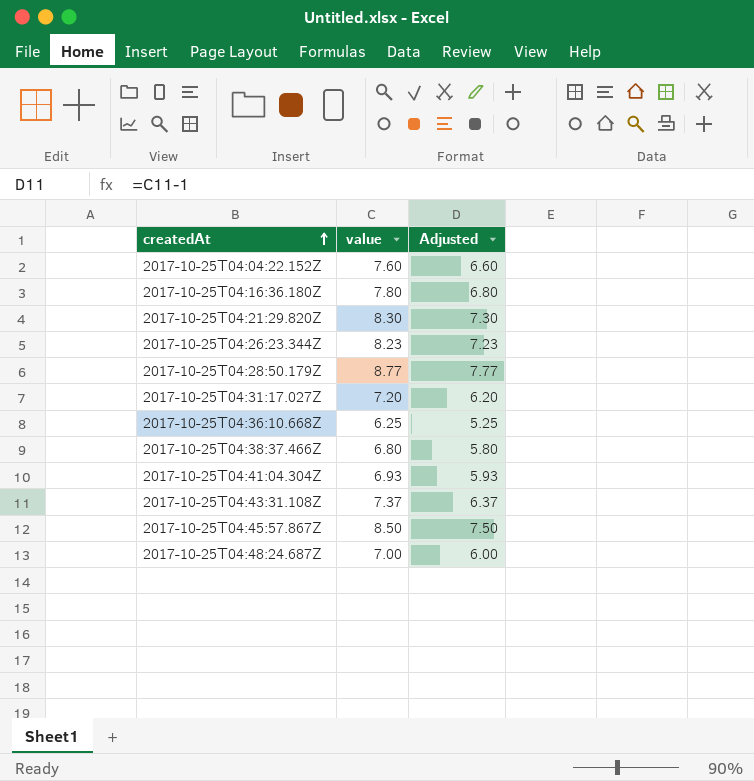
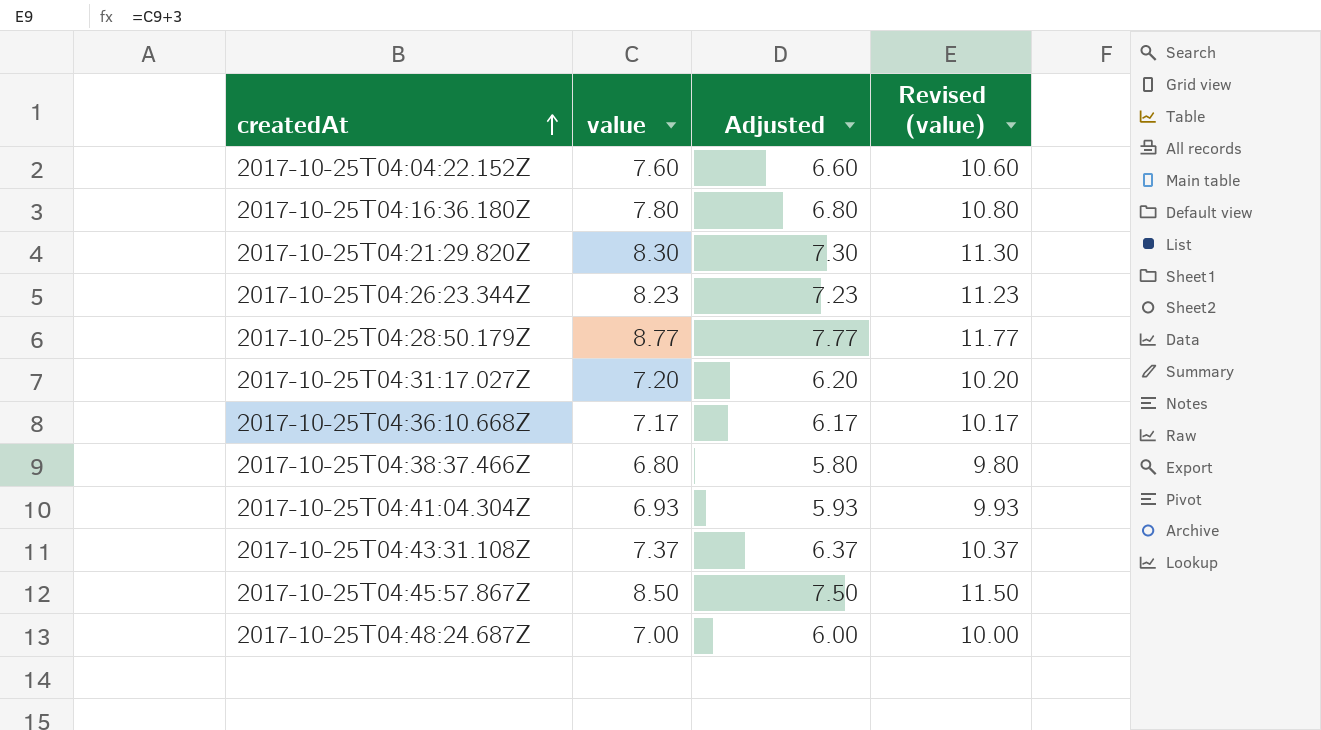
column Revised (value) | formula: none -> [value] + 3
2017-10-25T04:36:10.668Z | value: 6.25 -> 7.17
2017-10-25T04:36:10.668Z | Adjusted: 5.25 -> 6.17

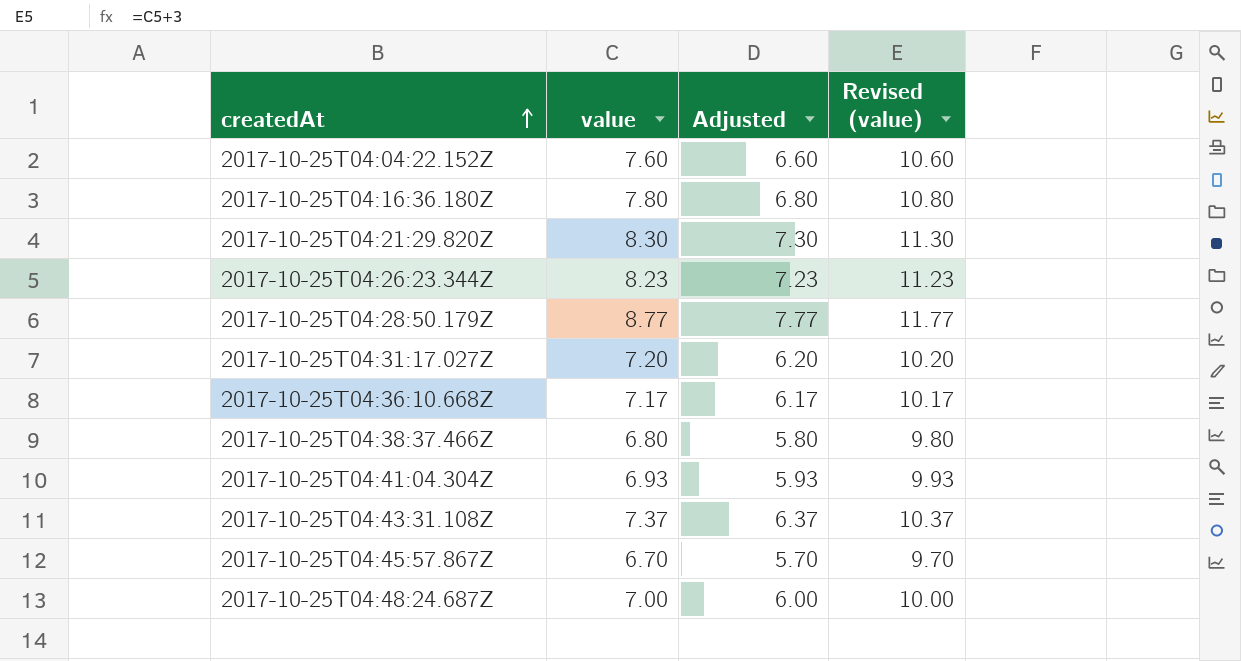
2017-10-25T04:45:57.867Z | value: 8.50 -> 6.70
2017-10-25T04:45:57.867Z | Adjusted: 7.50 -> 5.70
2017-10-25T04:45:57.867Z | Revised (value): 11.50 -> 9.70

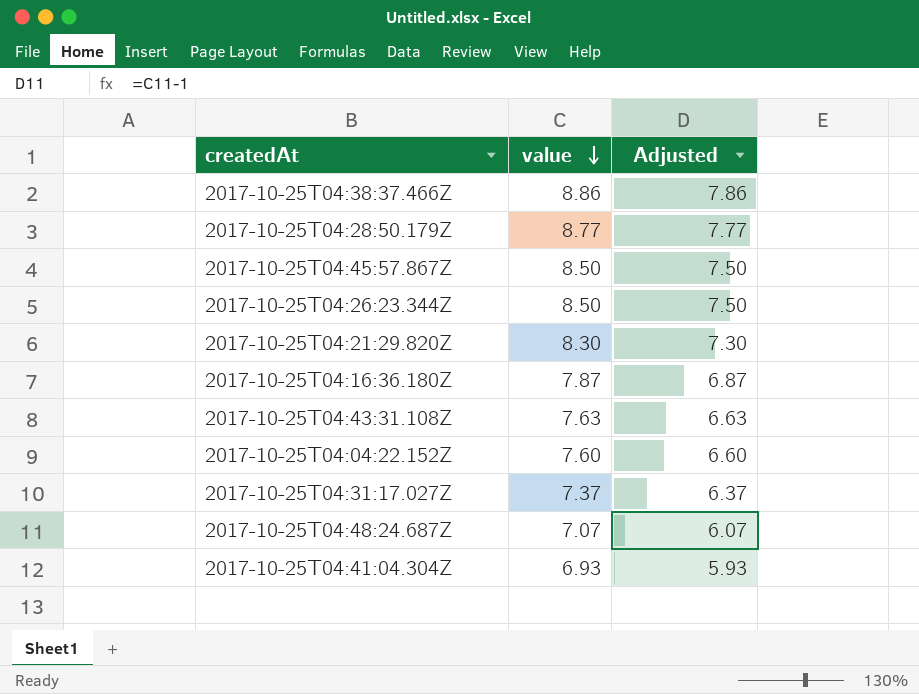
row order: createdAt ascending -> value descending
column Revised (value) | formula: [value] + 3 -> none
row 2017-10-25T04:36:10.668Z: 7.17 | 6.17 | 10.17 -> none
2017-10-25T04:38:37.466Z | value: 6.80 -> 8.86
2017-10-25T04:38:37.466Z | Adjusted: 5.80 -> 7.86
2017-10-25T04:45:57.867Z | value: 6.70 -> 8.50
2017-10-25T04:45:57.867Z | Adjusted: 5.70 -> 7.50
2017-10-25T04:26:23.344Z | value: 8.23 -> 8.50
2017-10-25T04:26:23.344Z | Adjusted: 7.23 -> 7.50
2017-10-25T04:16:36.180Z | value: 7.80 -> 7.87
2017-10-25T04:16:36.180Z | Adjusted: 6.80 -> 6.87
2017-10-25T04:43:31.108Z | value: 7.37 -> 7.63
2017-10-25T04:43:31.108Z | Adjusted: 6.37 -> 6.63
2017-10-25T04:31:17.027Z | value: 7.20 -> 7.37
2017-10-25T04:31:17.027Z | Adjusted: 6.20 -> 6.37
2017-10-25T04:48:24.687Z | value: 7.00 -> 7.07
2017-10-25T04:48:24.687Z | Adjusted: 6.00 -> 6.07

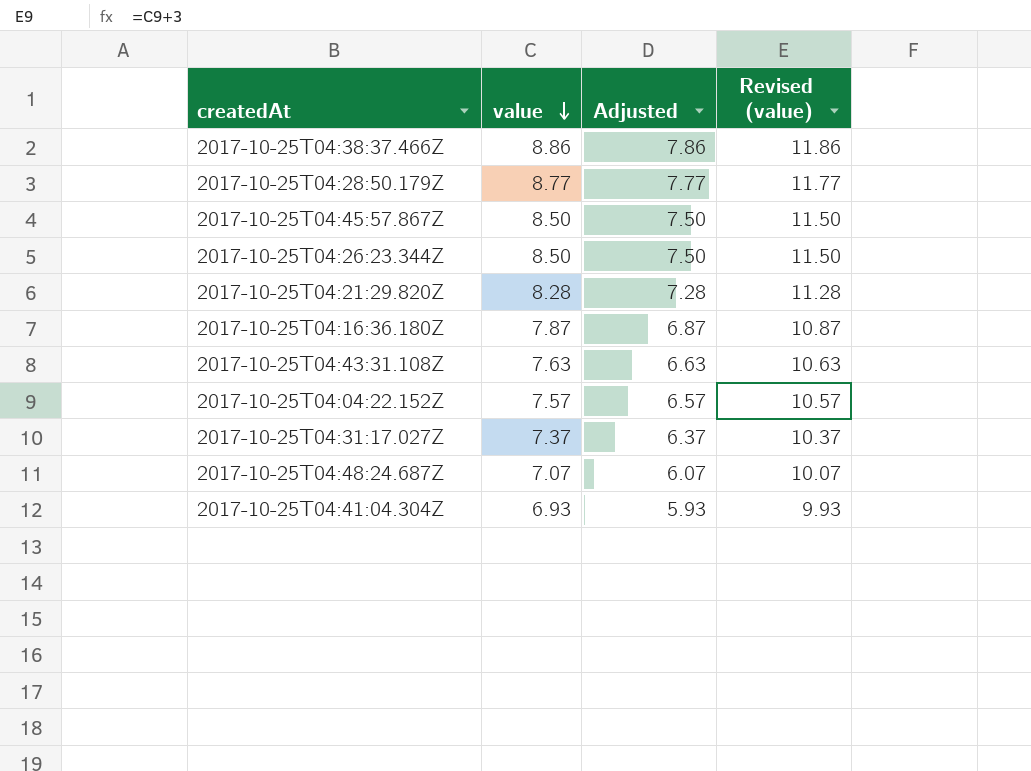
column Revised (value) | formula: none -> [value] + 3
2017-10-25T04:21:29.820Z | value: 8.30 -> 8.28
2017-10-25T04:21:29.820Z | Adjusted: 7.30 -> 7.28
2017-10-25T04:04:22.152Z | value: 7.60 -> 7.57
2017-10-25T04:04:22.152Z | Adjusted: 6.60 -> 6.57

